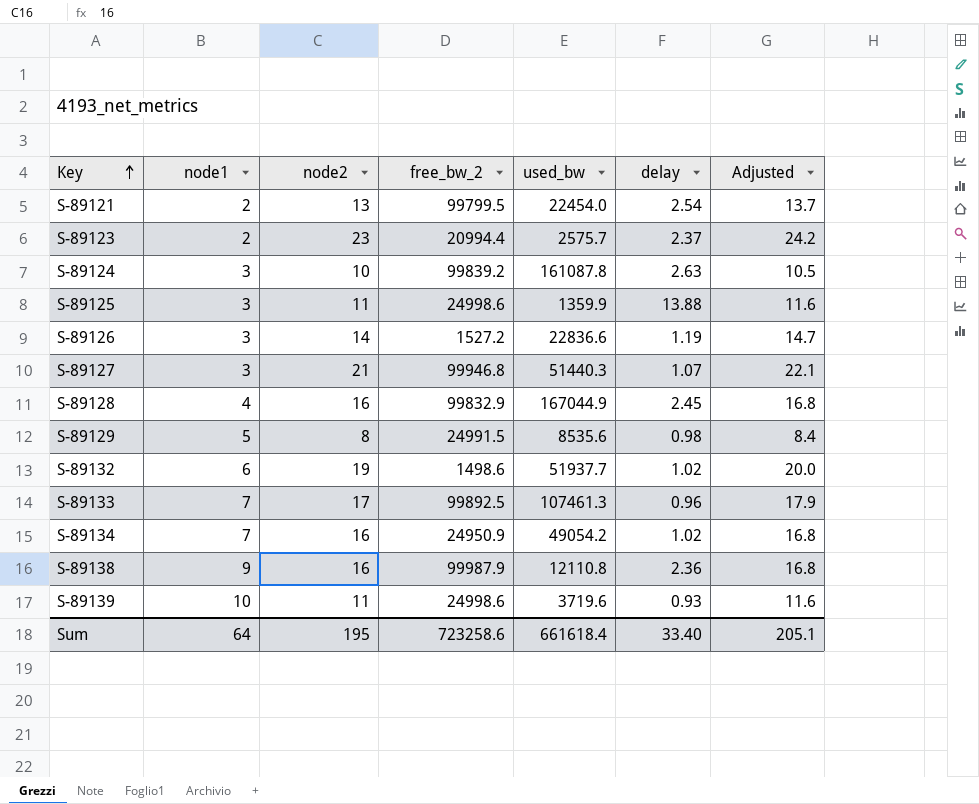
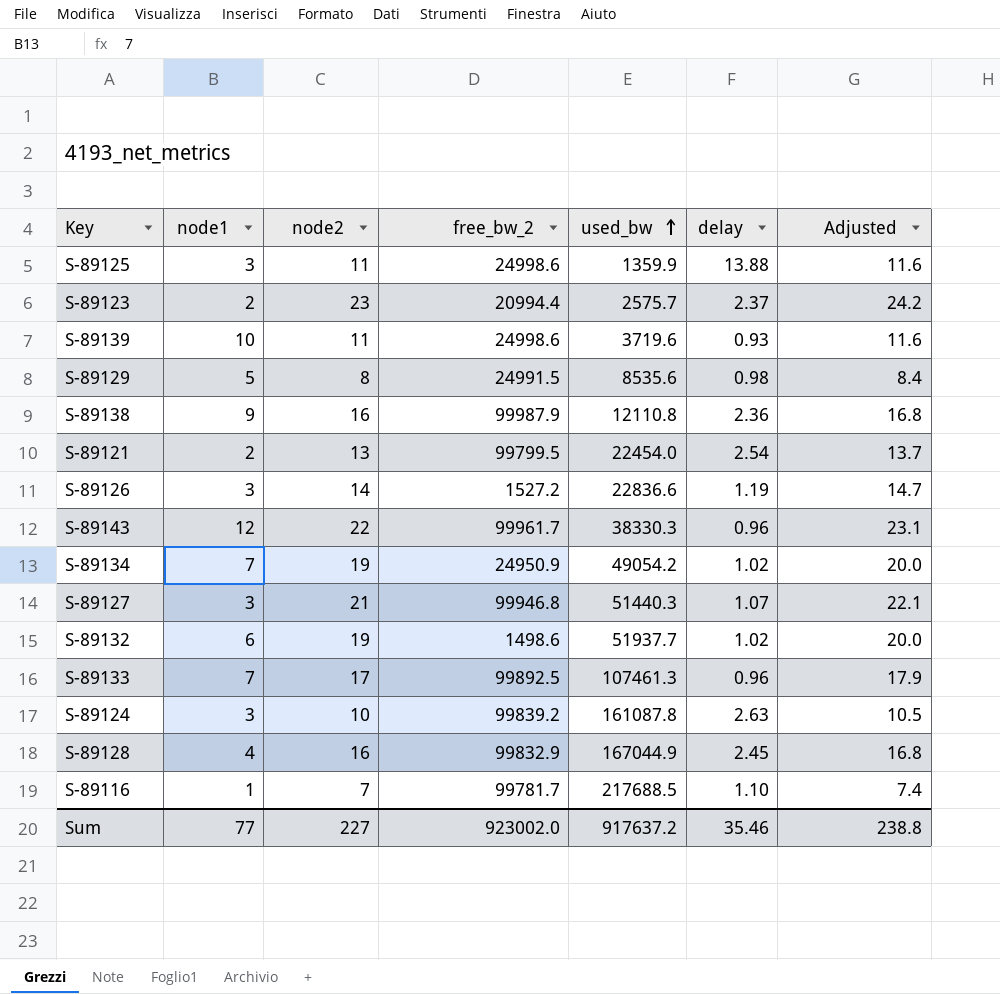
row order: Key ascending -> used_bw ascending
row S-89143: none -> 12 | 22 | 99961.7 | 38330.3 | 0.96 | 23.1
S-89134 | node2: 16 -> 19
S-89134 | Adjusted: 16.8 -> 20.0
row S-89116: none -> 1 | 7 | 99781.7 | 217688.5 | 1.10 | 7.4
Sum | node1: 64 -> 77
Sum | node2: 195 -> 227
Sum | free_bw_2: 723258.6 -> 923002.0
Sum | used_bw: 661618.4 -> 917637.2
Sum | delay: 33.40 -> 35.46
Sum | Adjusted: 205.1 -> 238.8

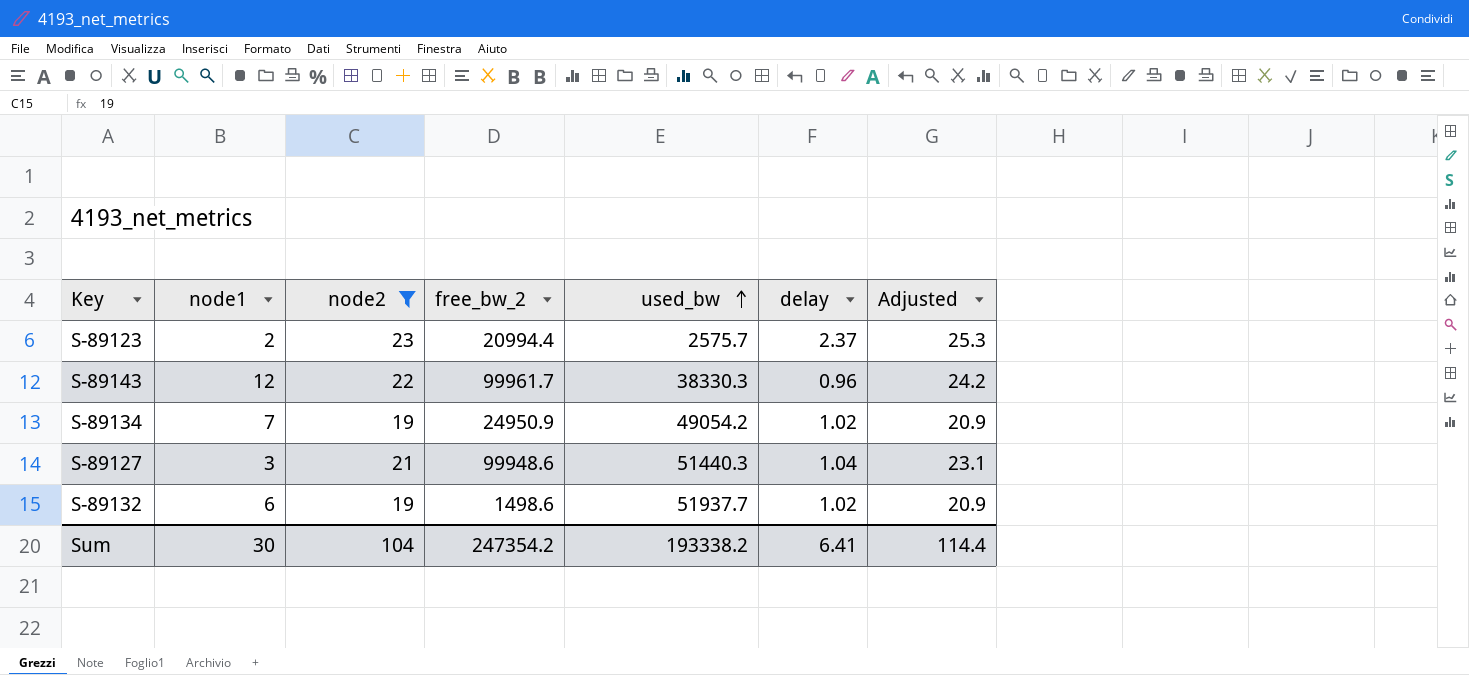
filter: none -> node2 >= 19
column Adjusted | formula: [node2] * 1.05 -> [node2] * 1.1
S-89127 | free_bw_2: 99946.8 -> 99948.6
S-89127 | delay: 1.07 -> 1.04
Sum | node1: 77 -> 30
Sum | node2: 227 -> 104
Sum | free_bw_2: 923002.0 -> 247354.2
Sum | used_bw: 917637.2 -> 193338.2
Sum | delay: 35.46 -> 6.41
Sum | Adjusted: 238.8 -> 114.4

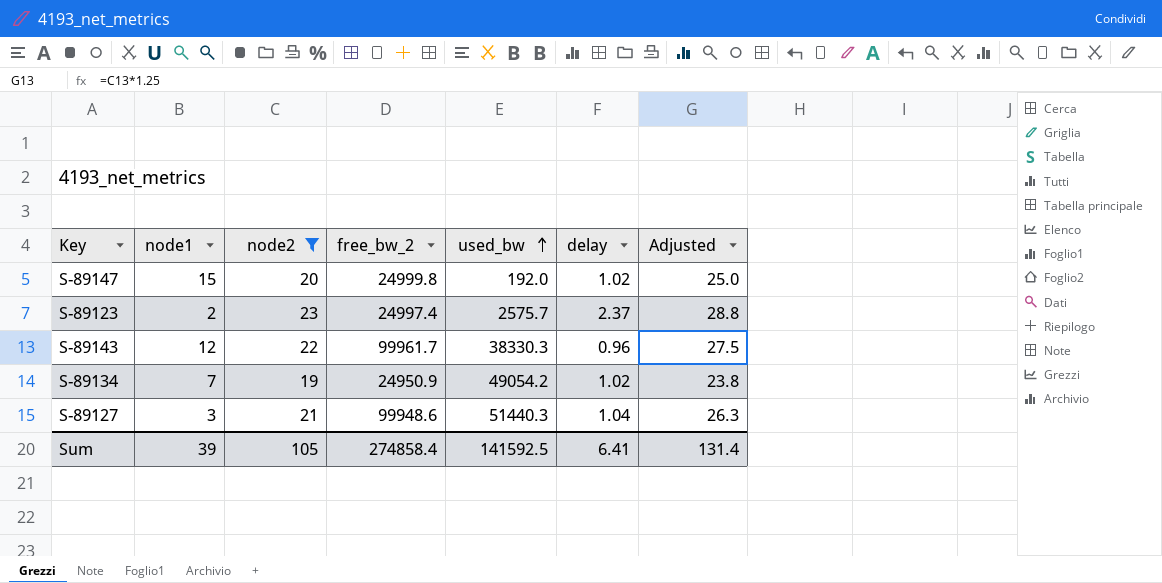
column Adjusted | formula: [node2] * 1.1 -> [node2] * 1.25
row S-89132: 6 | 19 | 1498.6 | 51937.7 | 1.02 | 20.9 -> none
row S-89147: none -> 15 | 20 | 24999.8 | 192.0 | 1.02 | 25.0
S-89123 | free_bw_2: 20994.4 -> 24997.4
Sum | node1: 30 -> 39
Sum | node2: 104 -> 105
Sum | free_bw_2: 247354.2 -> 274858.4
Sum | used_bw: 193338.2 -> 141592.5
Sum | Adjusted: 114.4 -> 131.4

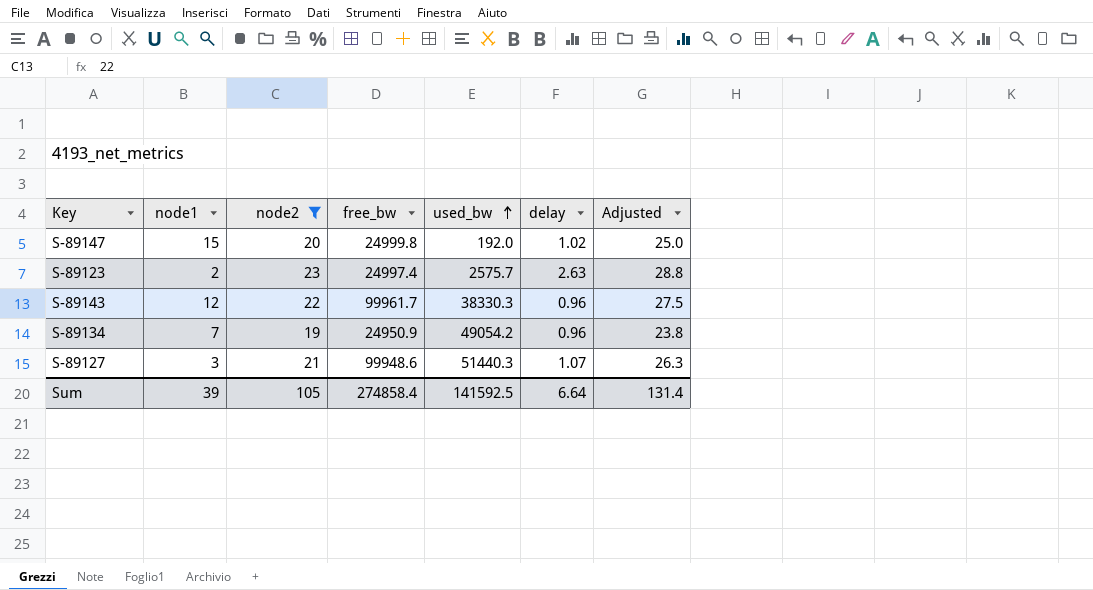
column name: free_bw_2 -> free_bw
S-89123 | delay: 2.37 -> 2.63
S-89134 | delay: 1.02 -> 0.96
S-89127 | delay: 1.04 -> 1.07
Sum | delay: 6.41 -> 6.64

